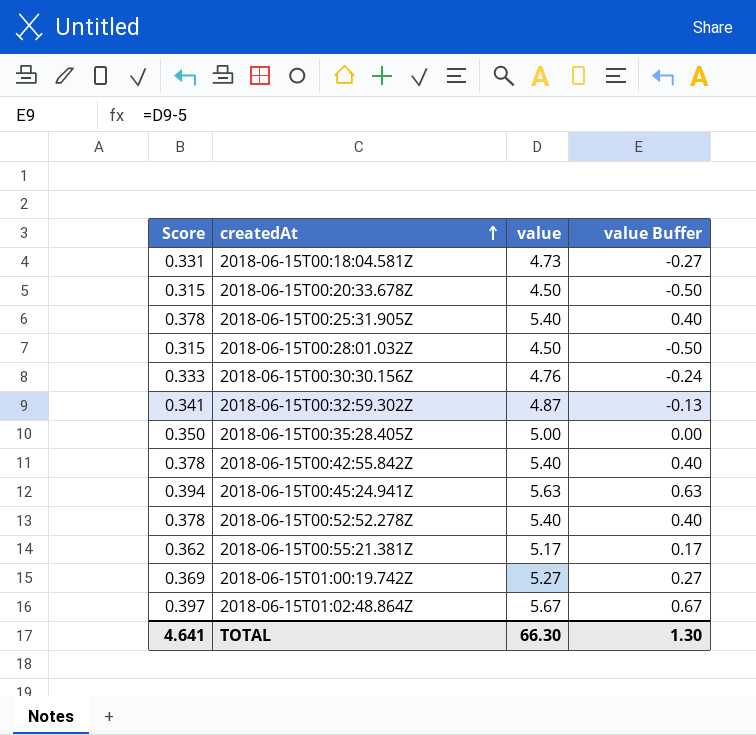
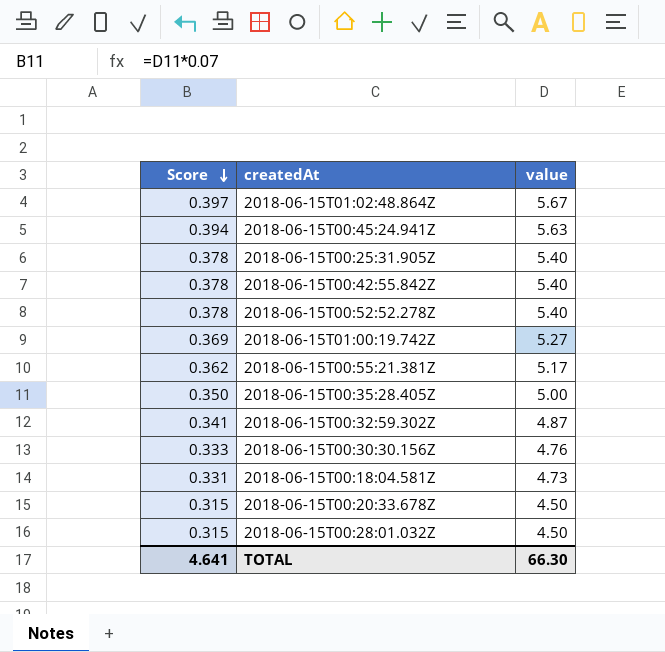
row order: createdAt ascending -> Score descending
column value Buffer | formula: [value] - 5 -> none

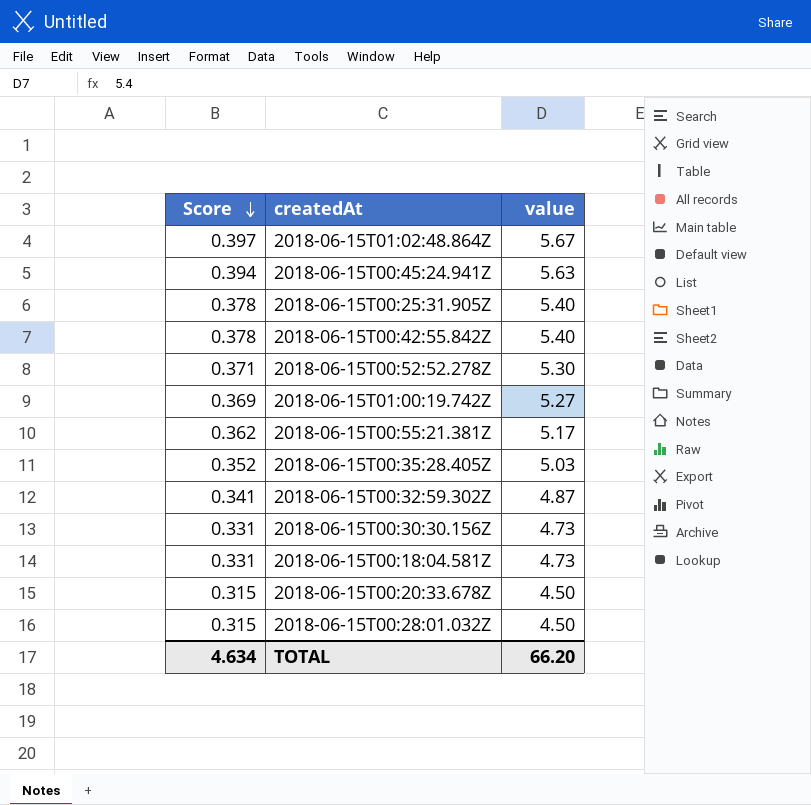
2018-06-15T00:52:52.278Z | Score: 0.378 -> 0.371
2018-06-15T00:52:52.278Z | value: 5.40 -> 5.30
2018-06-15T00:35:28.405Z | Score: 0.350 -> 0.352
2018-06-15T00:35:28.405Z | value: 5.00 -> 5.03
2018-06-15T00:30:30.156Z | Score: 0.333 -> 0.331
2018-06-15T00:30:30.156Z | value: 4.76 -> 4.73
TOTAL | Score: 4.641 -> 4.634
TOTAL | value: 66.30 -> 66.20

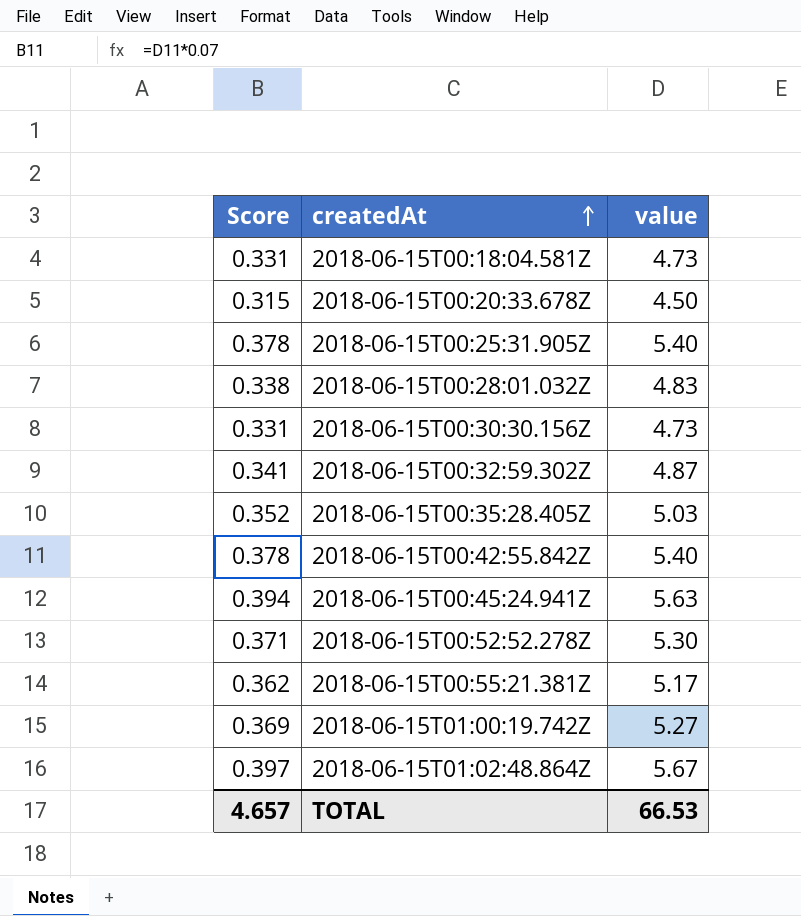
row order: Score descending -> createdAt ascending
2018-06-15T00:28:01.032Z | Score: 0.315 -> 0.338
2018-06-15T00:28:01.032Z | value: 4.50 -> 4.83
TOTAL | Score: 4.634 -> 4.657
TOTAL | value: 66.20 -> 66.53

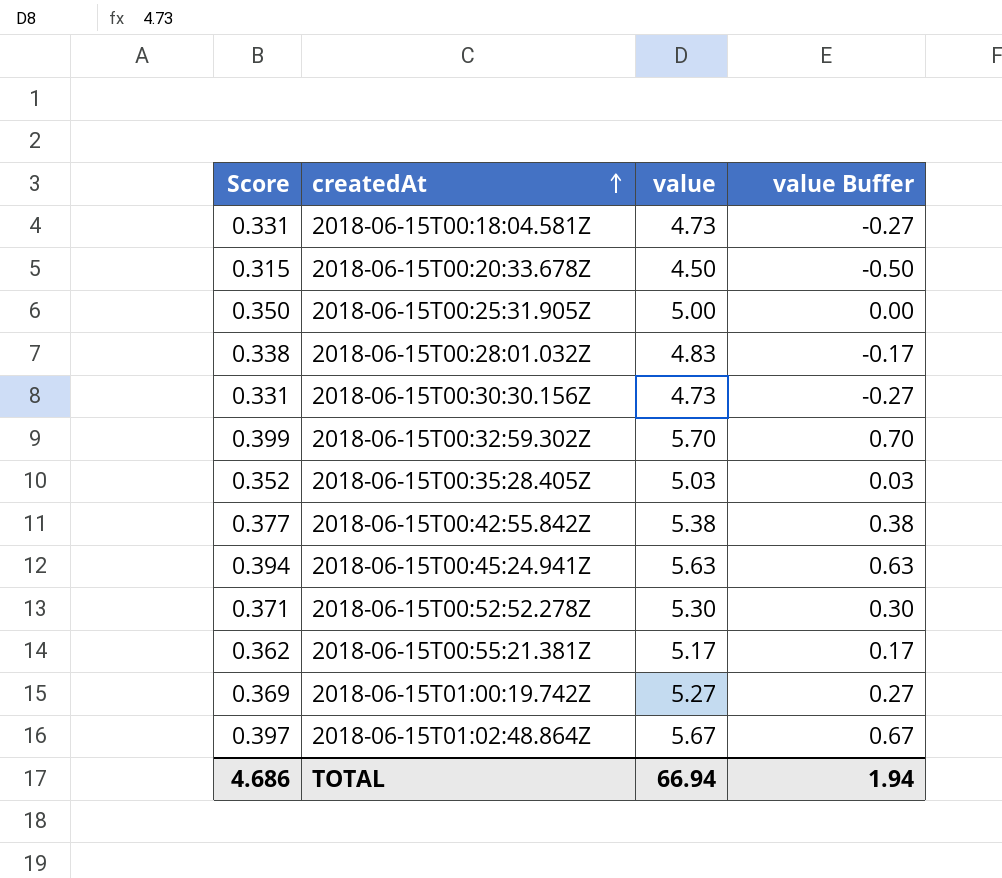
column value Buffer | formula: none -> [value] - 5
2018-06-15T00:25:31.905Z | Score: 0.378 -> 0.350
2018-06-15T00:25:31.905Z | value: 5.40 -> 5.00
2018-06-15T00:32:59.302Z | Score: 0.341 -> 0.399
2018-06-15T00:32:59.302Z | value: 4.87 -> 5.70
2018-06-15T00:42:55.842Z | Score: 0.378 -> 0.377
2018-06-15T00:42:55.842Z | value: 5.40 -> 5.38
TOTAL | Score: 4.657 -> 4.686
TOTAL | value: 66.53 -> 66.94

